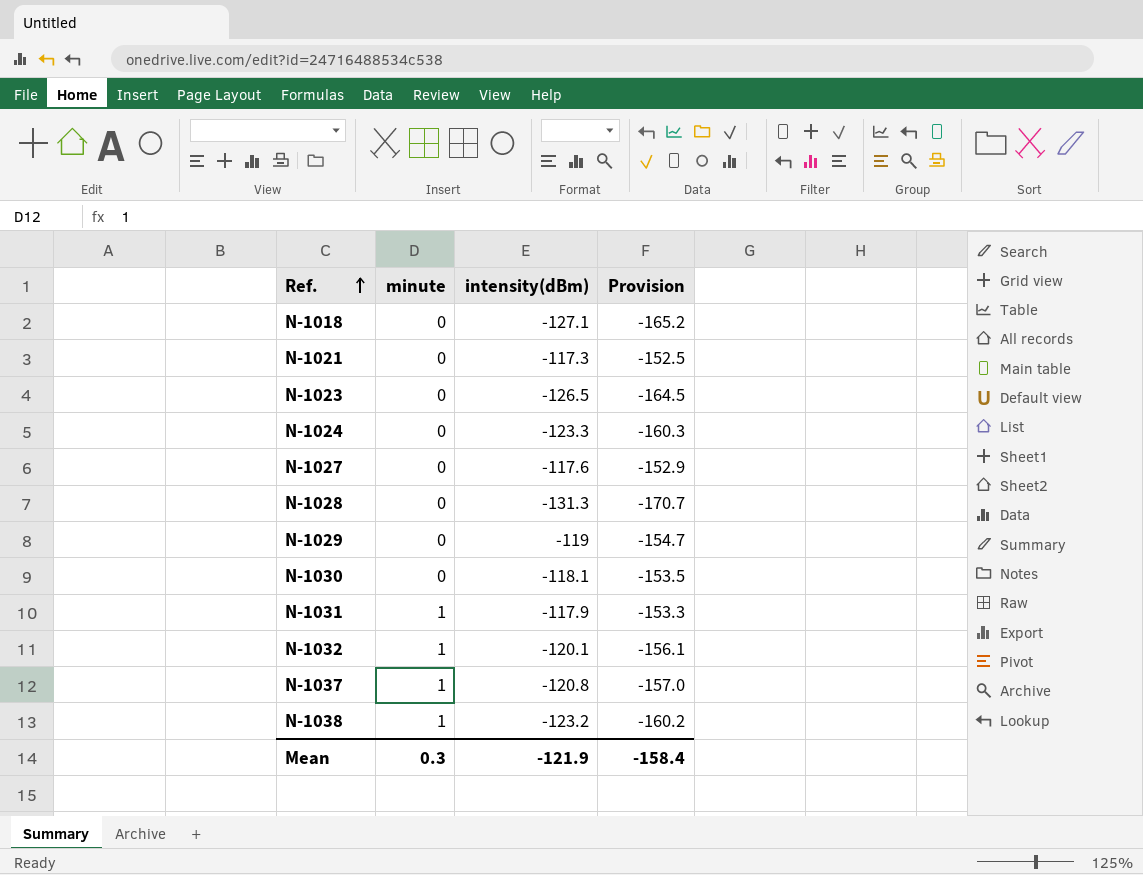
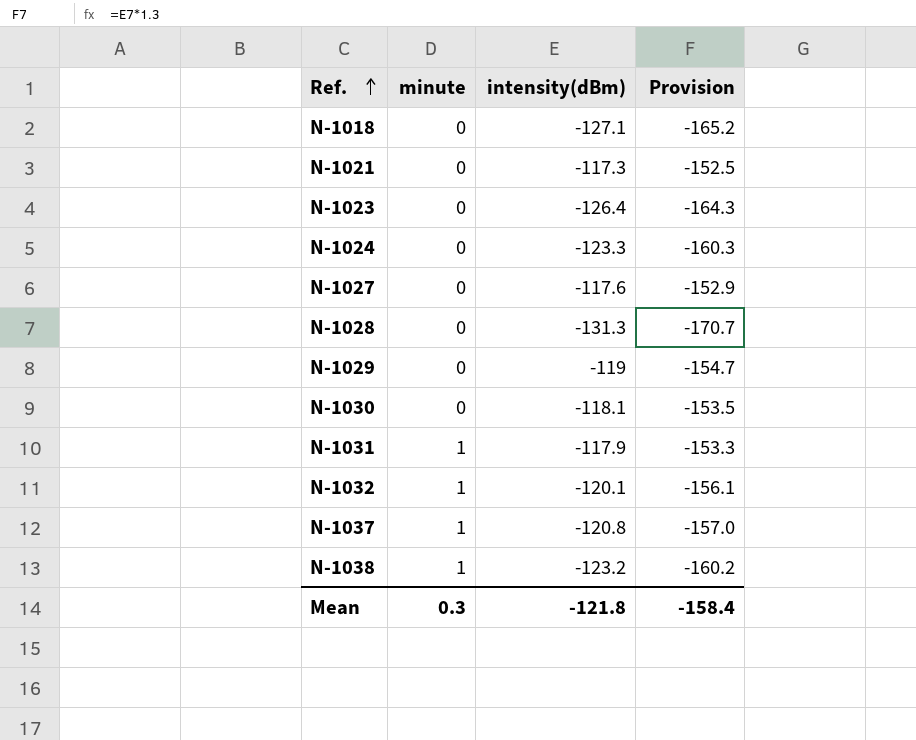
N-1023 | intensity(dBm): -126.5 -> -126.4
N-1023 | Provision: -164.5 -> -164.3
Mean | intensity(dBm): -121.9 -> -121.8

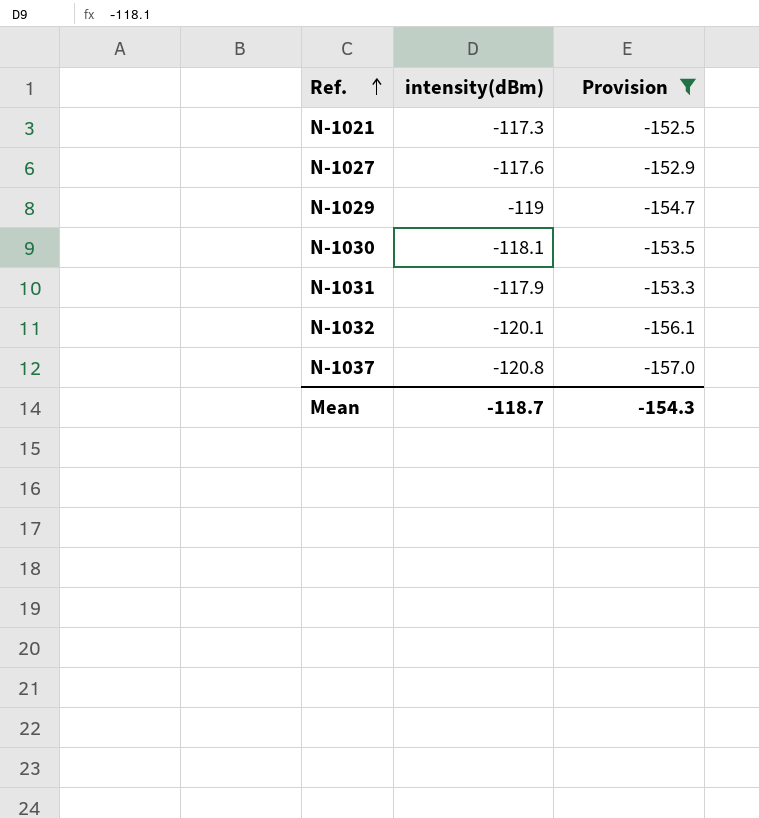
filter: none -> Provision >= -157.0
column minute | position: 2 -> none
Mean | intensity(dBm): -121.8 -> -118.7
Mean | Provision: -158.4 -> -154.3

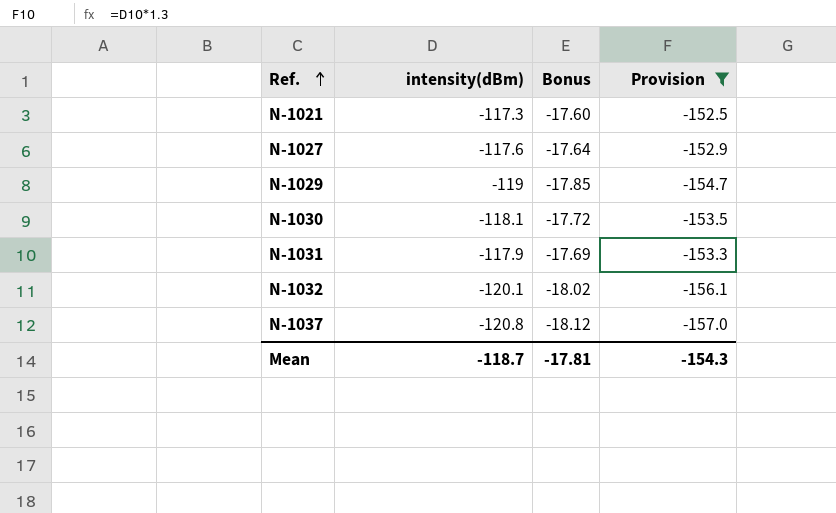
column Bonus | formula: none -> [intensity(dBm)] * 0.15

